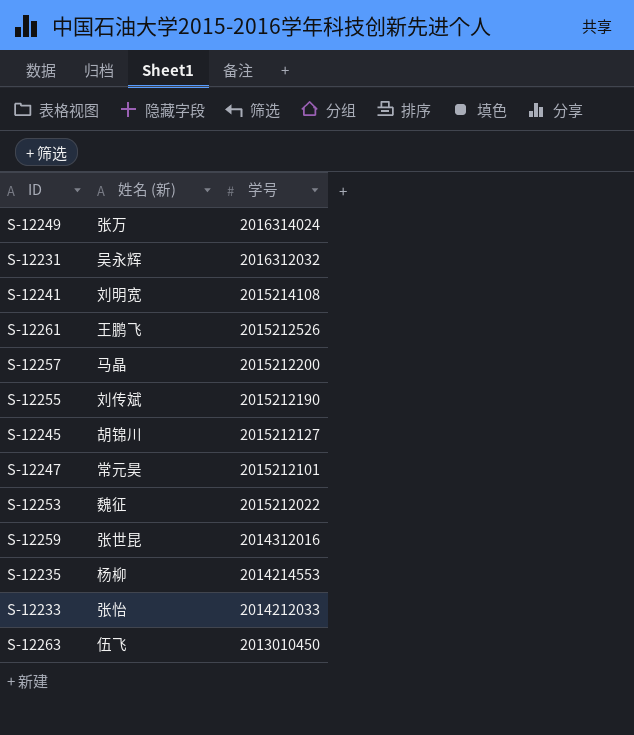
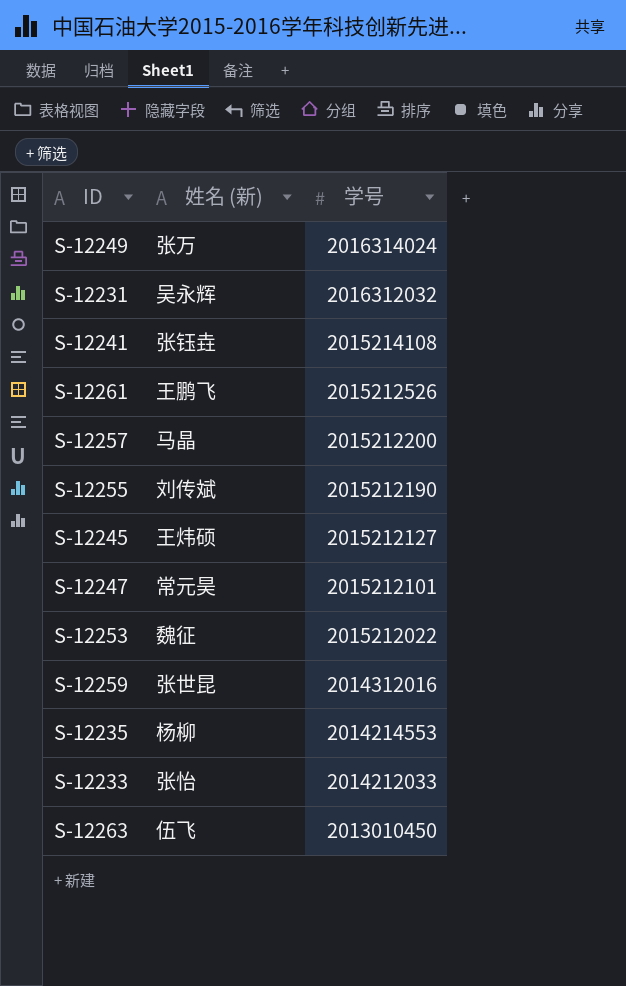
S-12241 | 姓名 (新): 刘明宽 -> 张钰垚
S-12245 | 姓名 (新): 胡锦川 -> 王炜硕

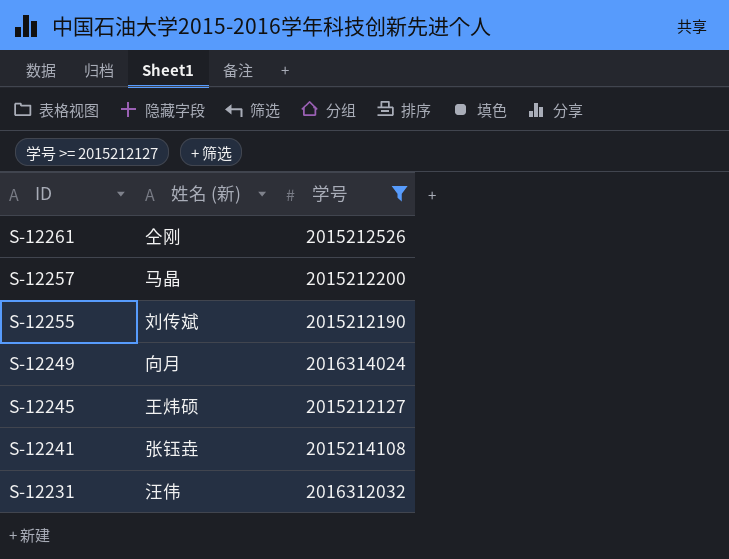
filter: none -> 学号 >= 2015212127
row order: 学号 descending -> ID descending
S-12261 | 姓名 (新): 王鹏飞 -> 仝刚
S-12249 | 姓名 (新): 张万 -> 向月
S-12231 | 姓名 (新): 吴永辉 -> 汪伟

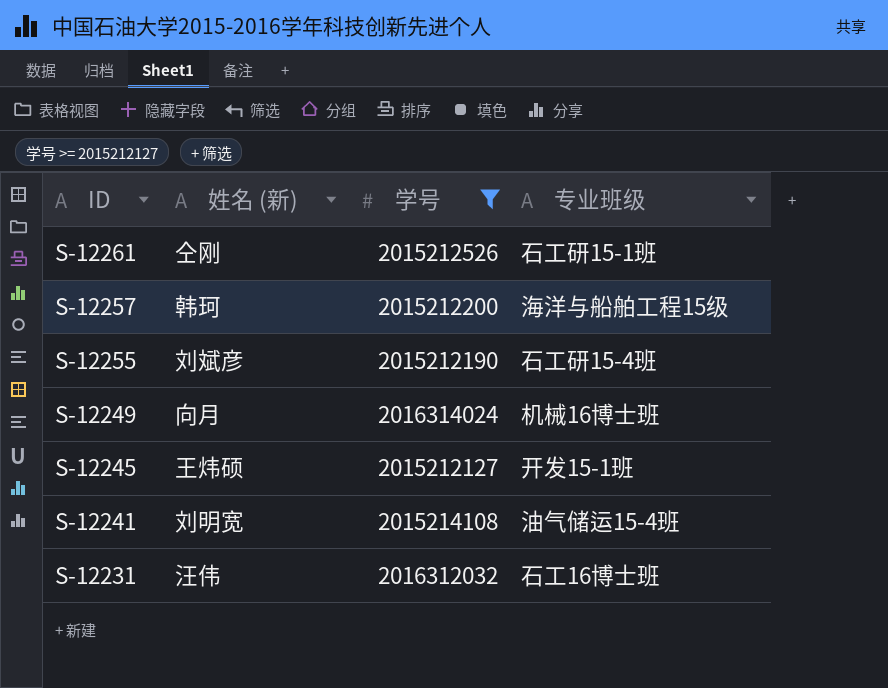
column 专业班级 | position: none -> 4
S-12257 | 姓名 (新): 马晶 -> 韩珂
S-12255 | 姓名 (新): 刘传斌 -> 刘斌彦
S-12241 | 姓名 (新): 张钰垚 -> 刘明宽

